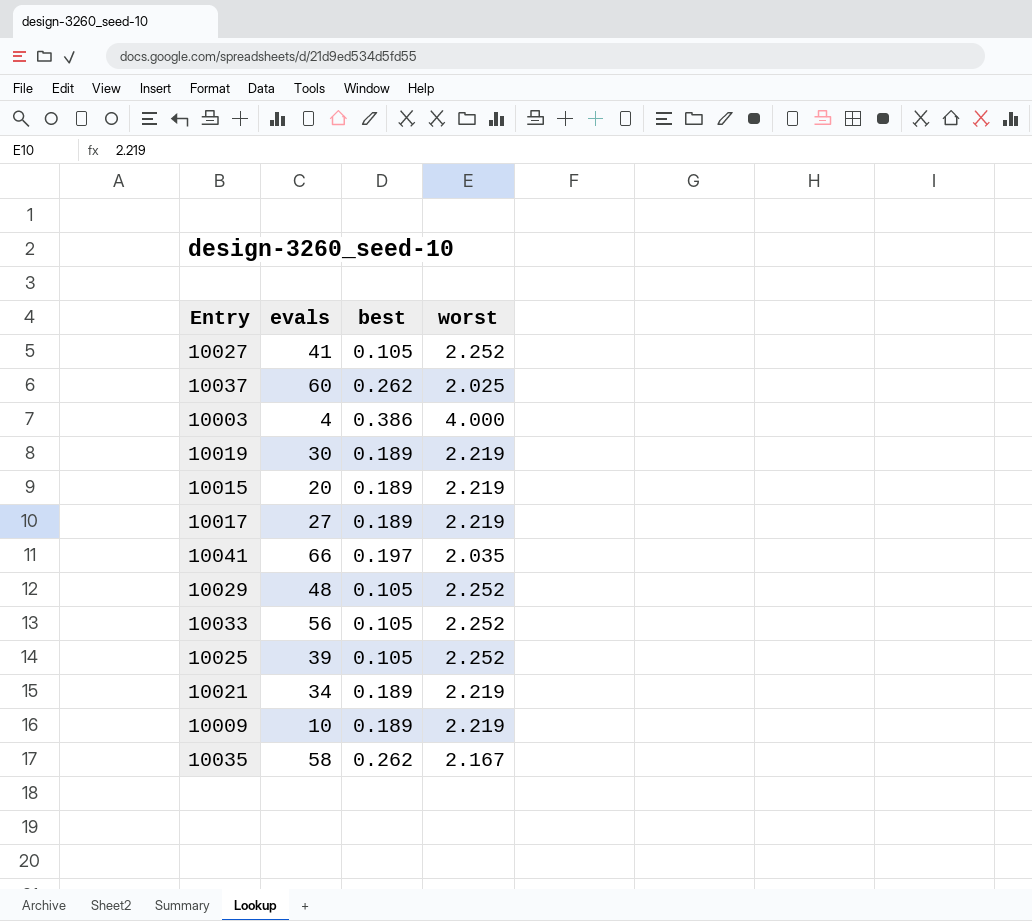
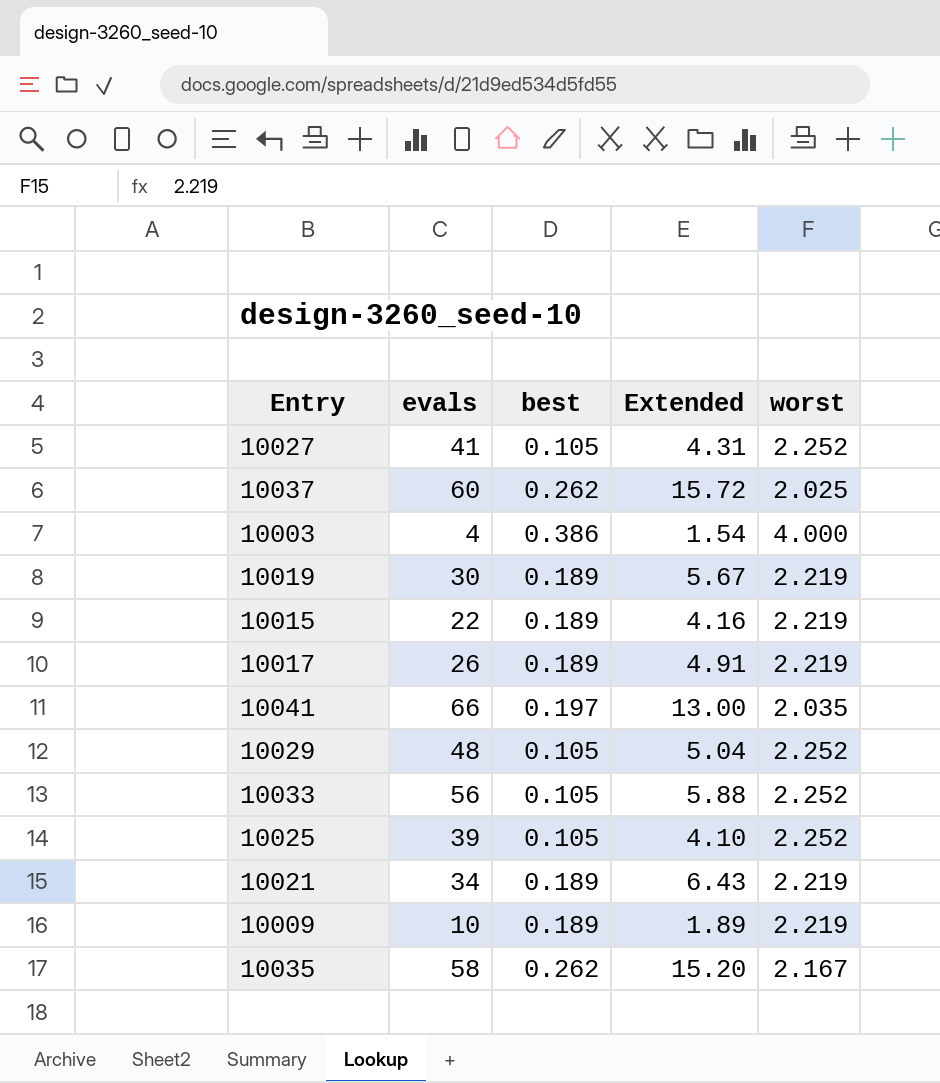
column Extended | formula: none -> [evals] * [best]
10015 | evals: 20 -> 22
10017 | evals: 27 -> 26

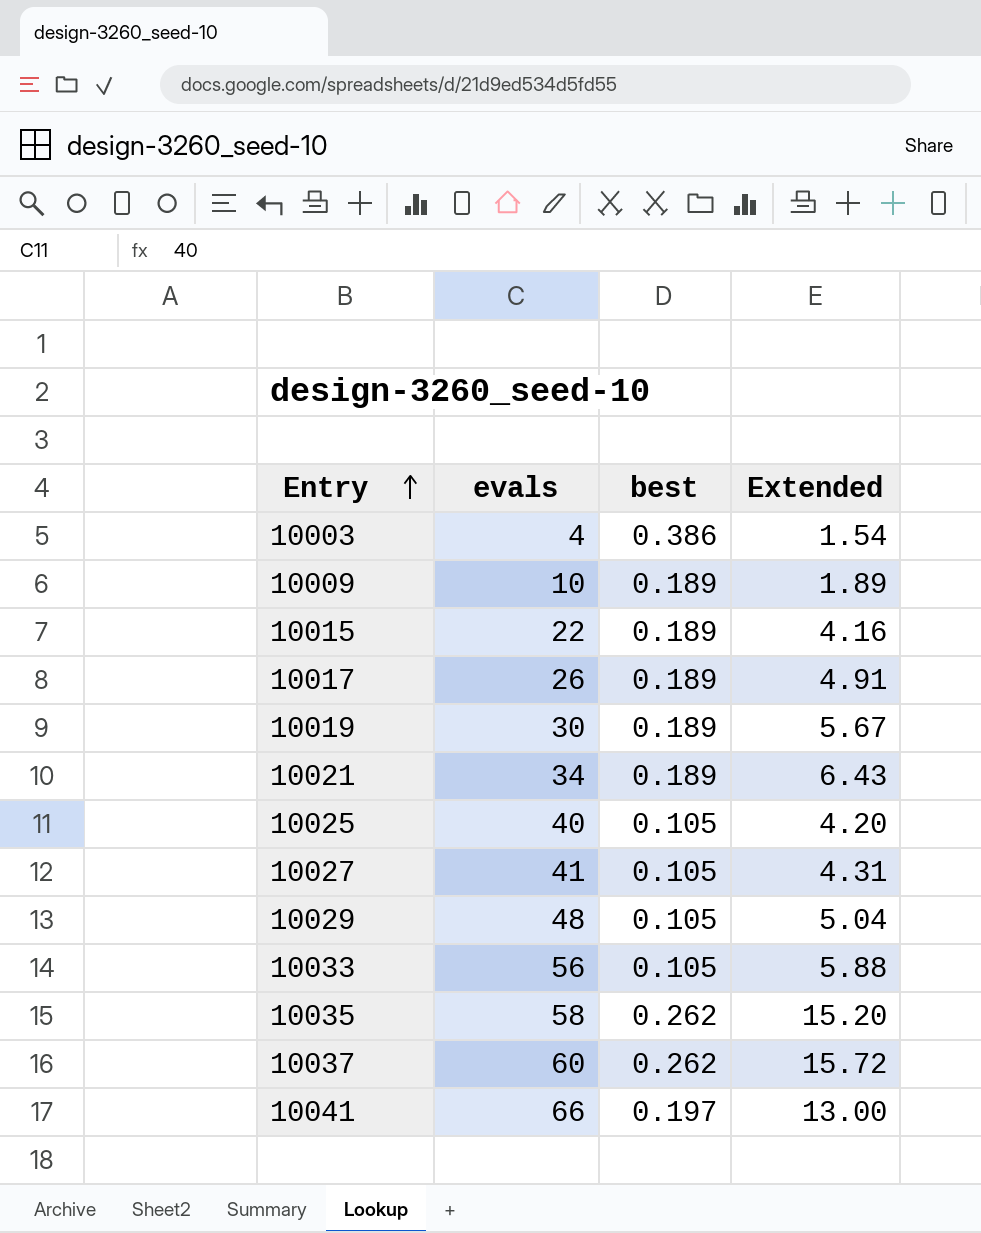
row order: none -> Entry ascending
column worst | position: 5 -> none
10025 | evals: 39 -> 40
10025 | Extended: 4.10 -> 4.20

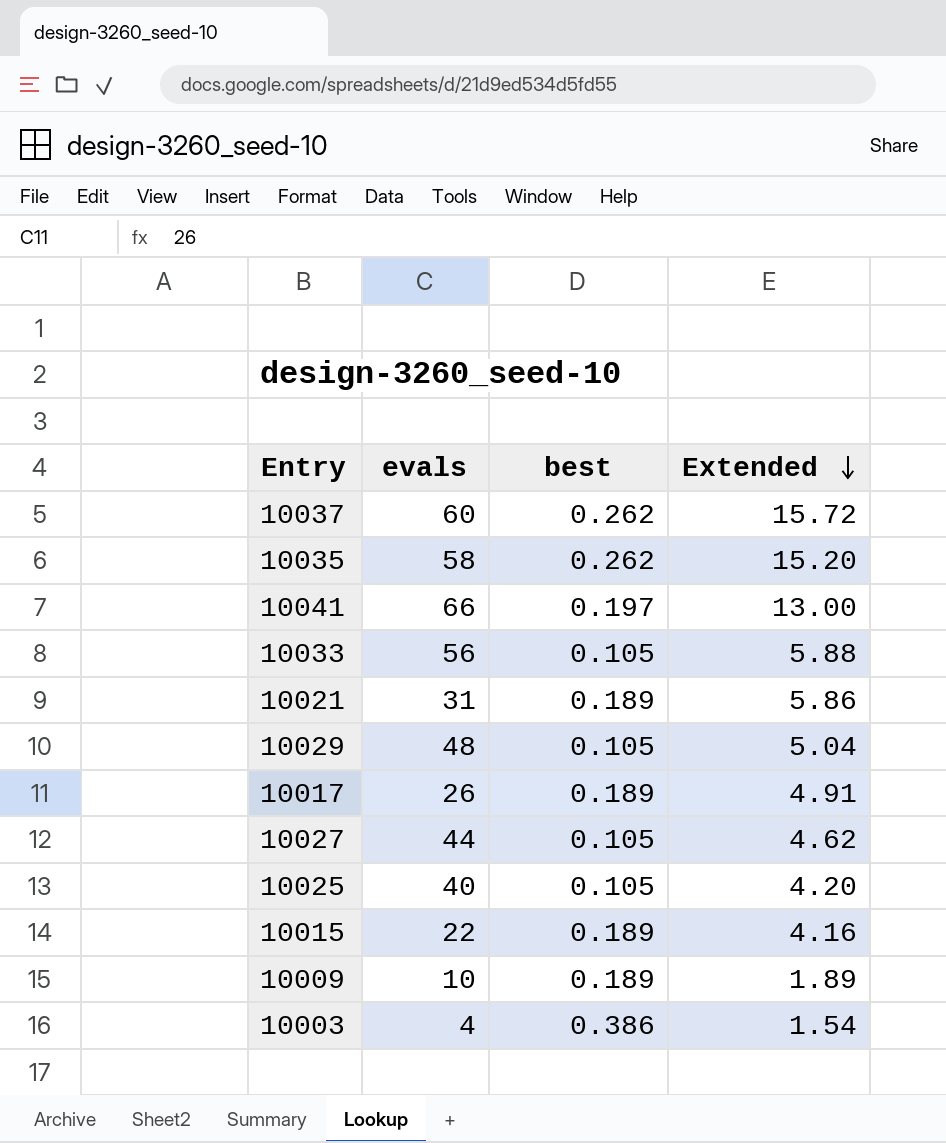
row order: Entry ascending -> Extended descending
row 10019: 30 | 0.189 | 5.67 -> none
10021 | evals: 34 -> 31
10021 | Extended: 6.43 -> 5.86
10027 | evals: 41 -> 44
10027 | Extended: 4.31 -> 4.62

